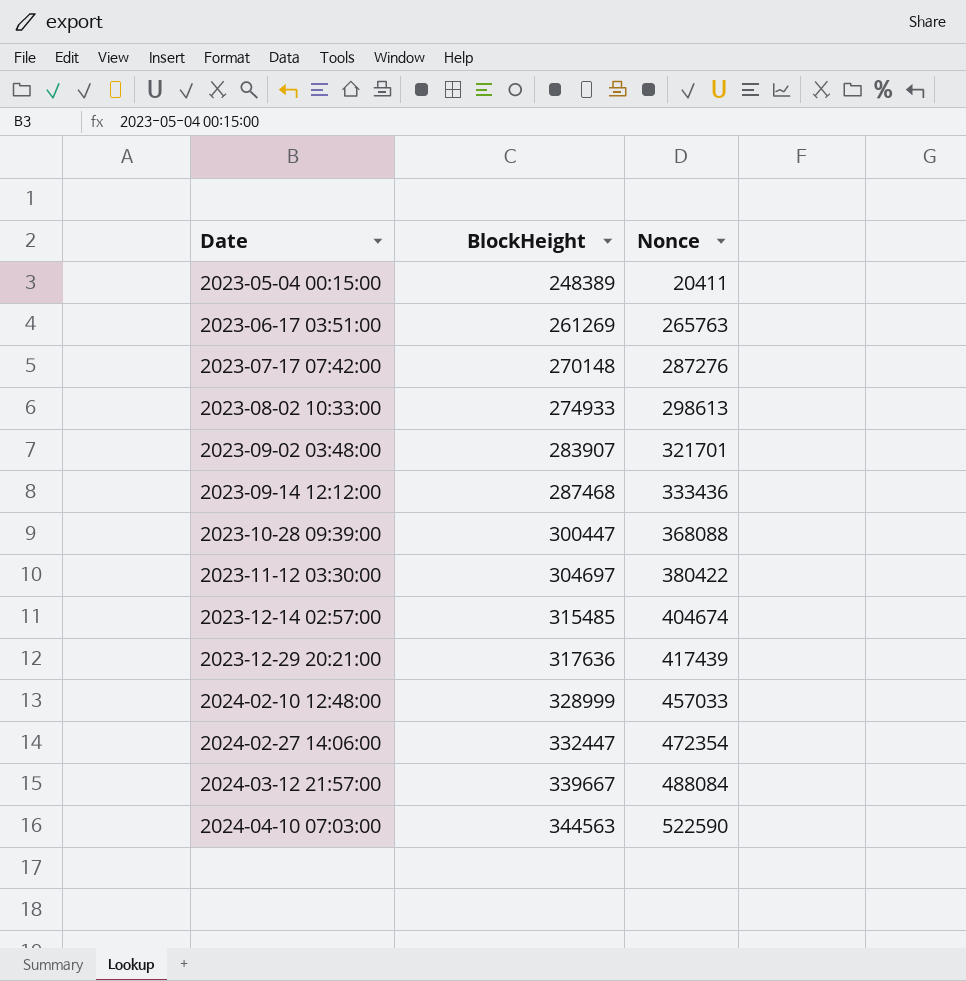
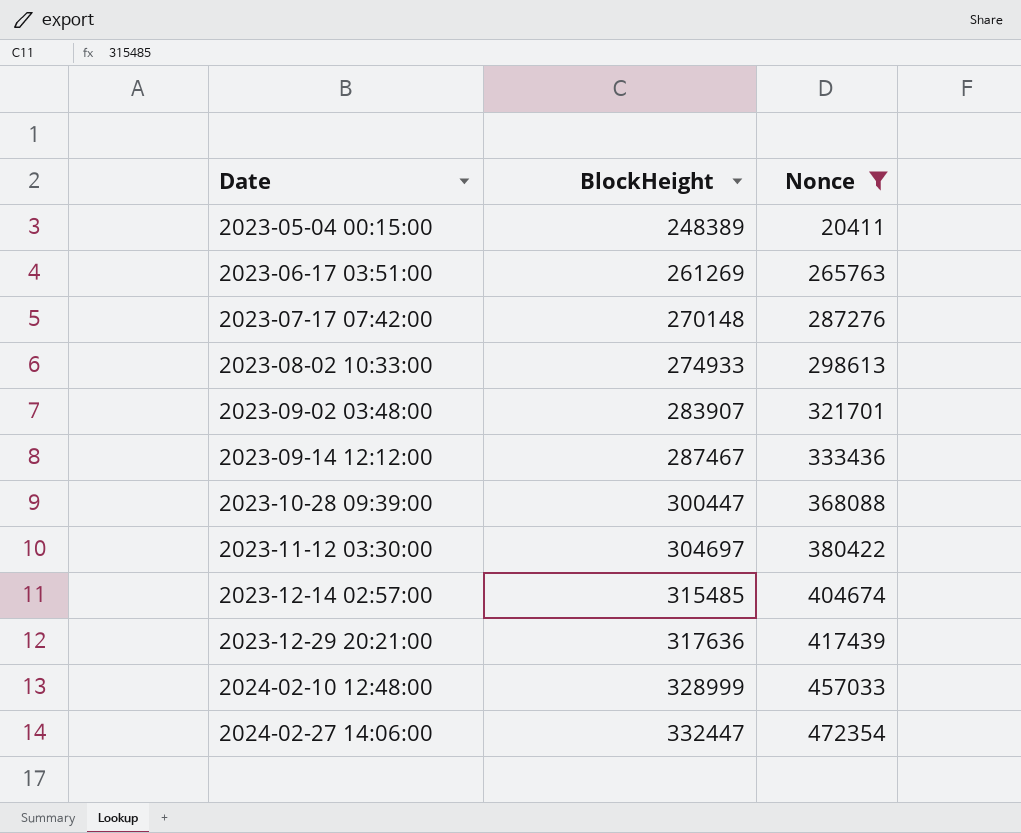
filter: none -> Nonce <= 472354
2023-09-14 12:12:00 | BlockHeight: 287468 -> 287467

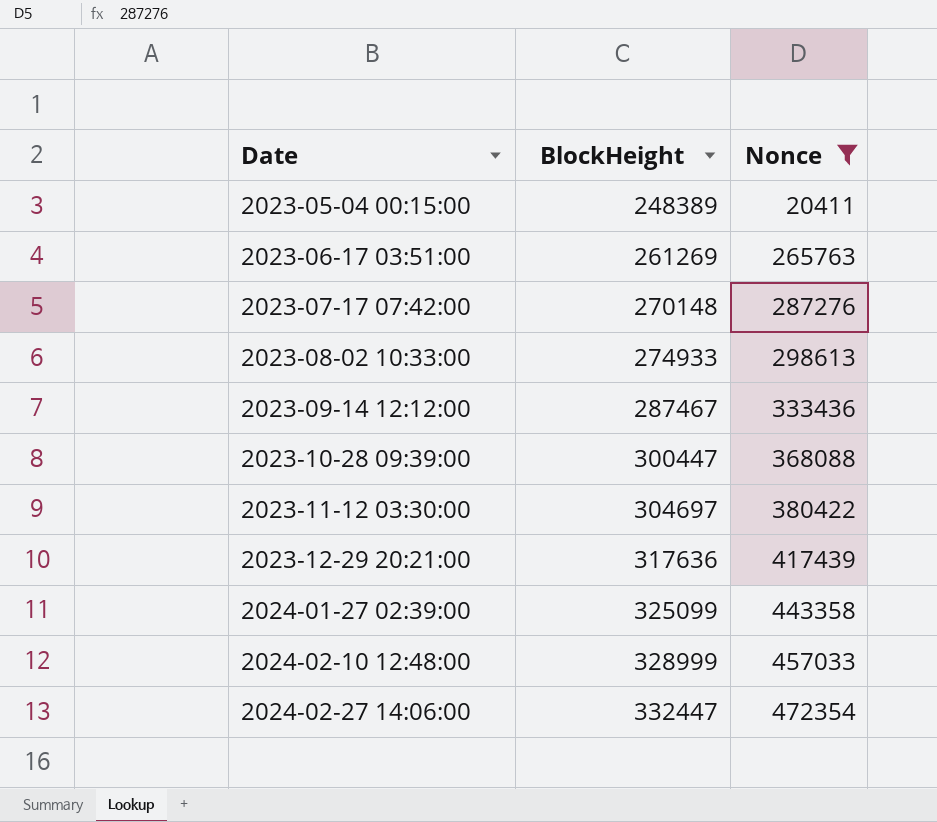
row 2023-09-02 03:48:00: 283907 | 321701 -> none
row 2023-12-14 02:57:00: 315485 | 404674 -> none
row 2024-01-27 02:39:00: none -> 325099 | 443358

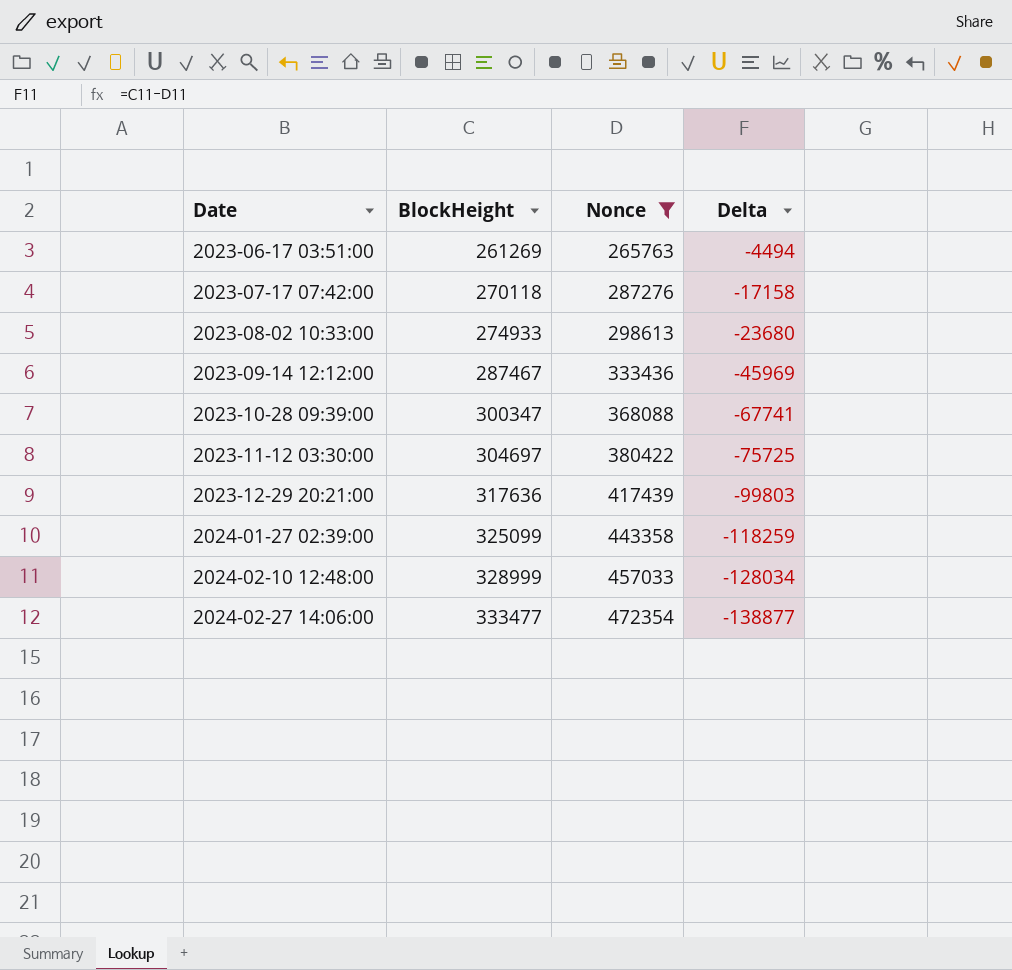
column Delta | formula: none -> [BlockHeight] - [Nonce]
row 2023-05-04 00:15:00: 248389 | 20411 -> none
2023-07-17 07:42:00 | BlockHeight: 270148 -> 270118
2023-10-28 09:39:00 | BlockHeight: 300447 -> 300347
2024-02-27 14:06:00 | BlockHeight: 332447 -> 333477

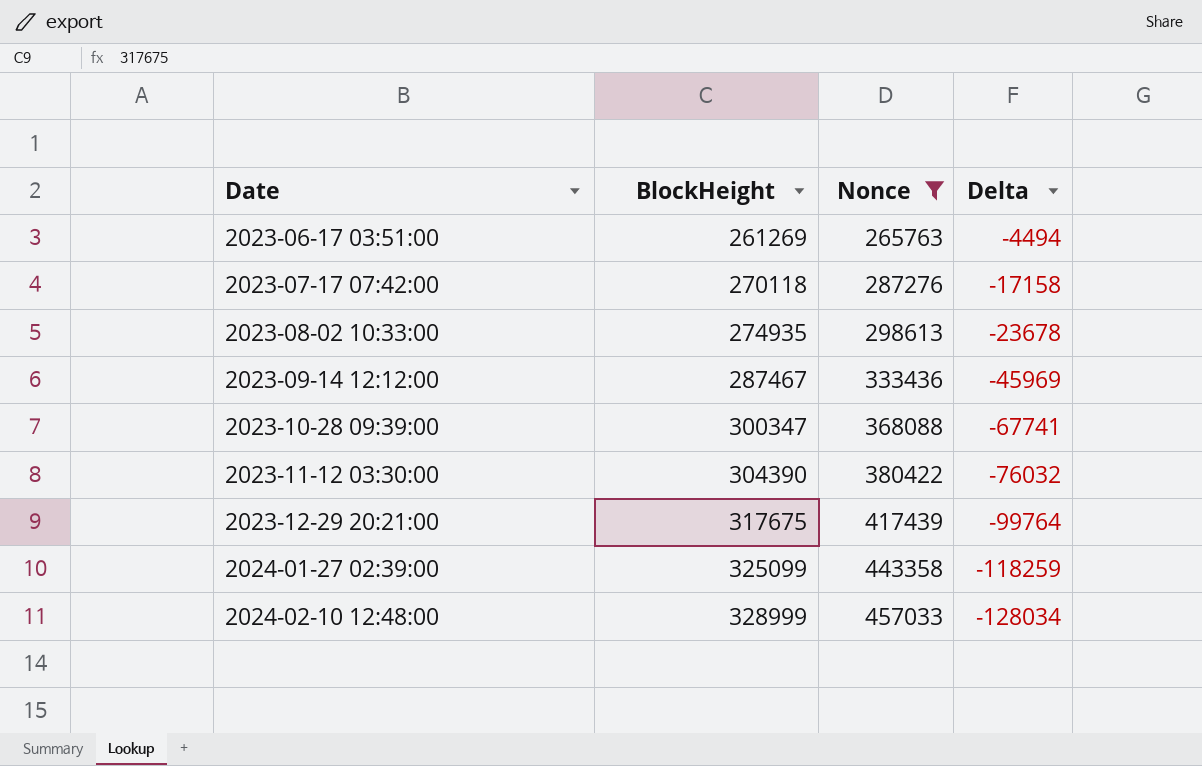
row 2024-02-27 14:06:00: 333477 | 472354 | -138877 -> none
2023-08-02 10:33:00 | BlockHeight: 274933 -> 274935
2023-08-02 10:33:00 | Delta: -23680 -> -23678
2023-11-12 03:30:00 | BlockHeight: 304697 -> 304390
2023-11-12 03:30:00 | Delta: -75725 -> -76032
2023-12-29 20:21:00 | BlockHeight: 317636 -> 317675
2023-12-29 20:21:00 | Delta: -99803 -> -99764

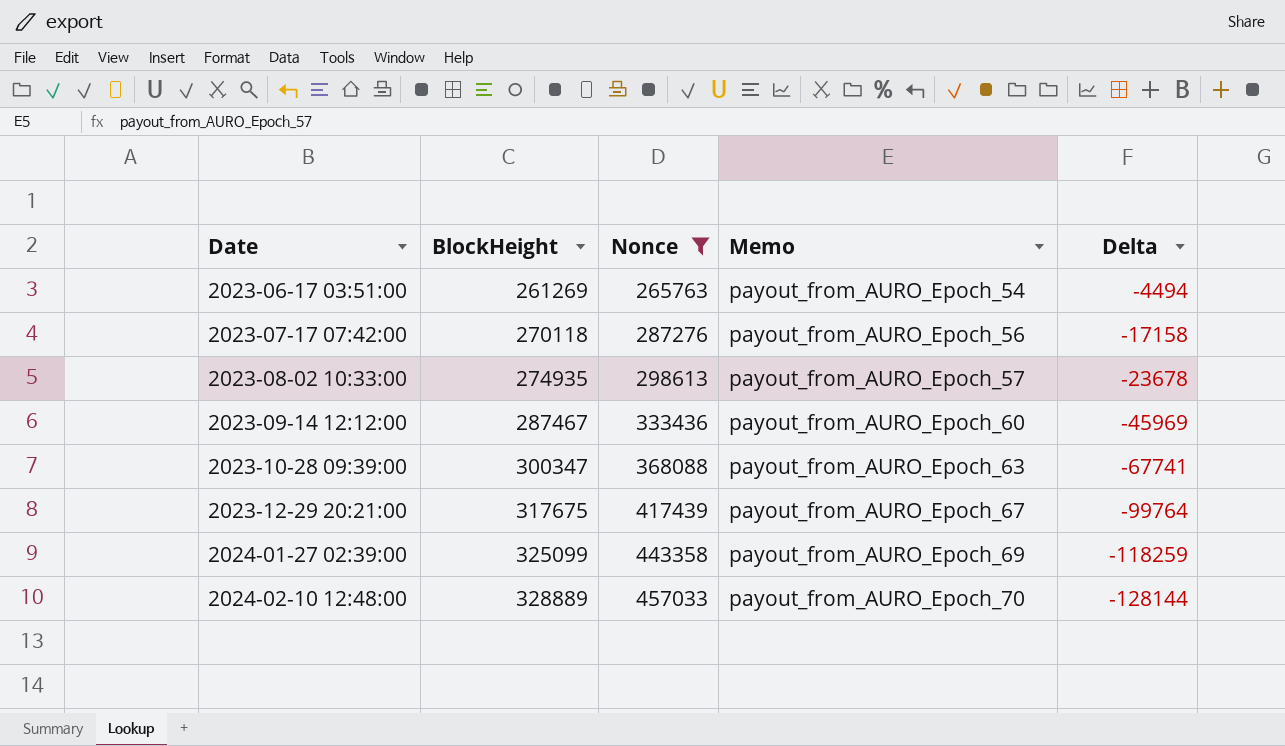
column Memo | position: none -> 4
row 2023-11-12 03:30:00: 304390 | 380422 | -76032 -> none
2024-02-10 12:48:00 | BlockHeight: 328999 -> 328889
2024-02-10 12:48:00 | Delta: -128034 -> -128144

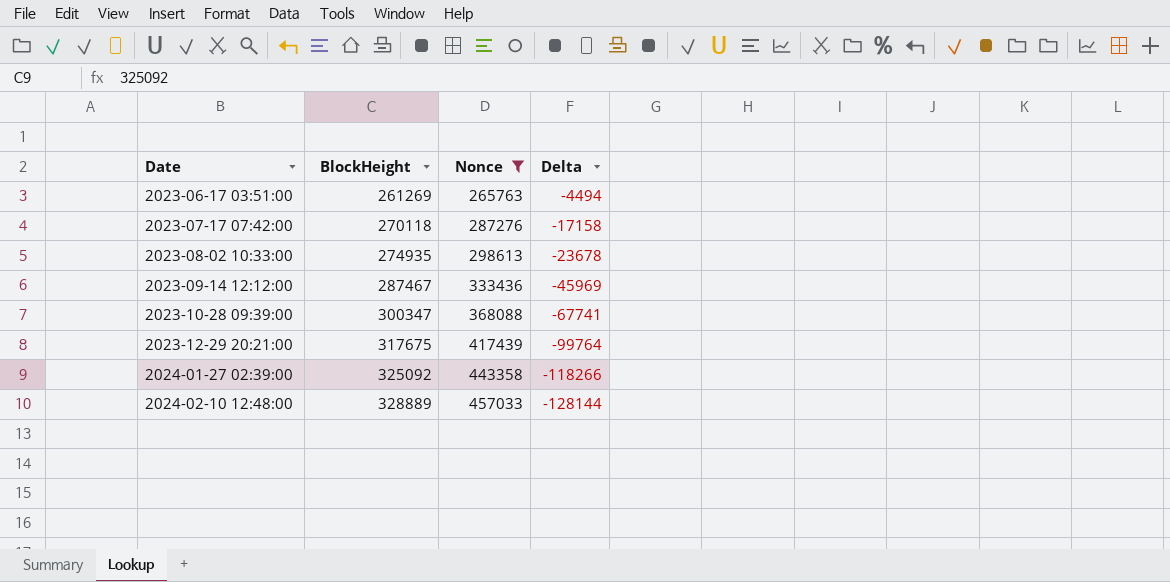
column Memo | position: 4 -> none
2024-01-27 02:39:00 | BlockHeight: 325099 -> 325092
2024-01-27 02:39:00 | Delta: -118259 -> -118266

